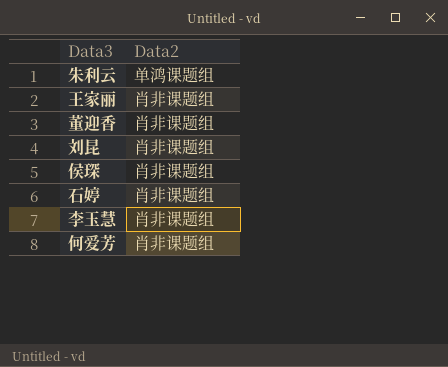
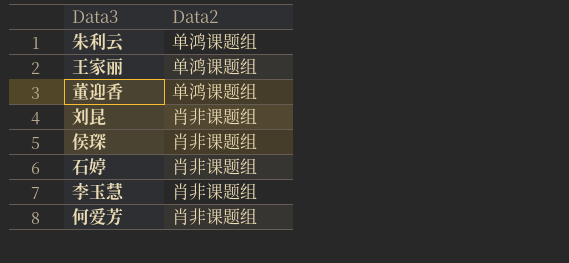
王家丽 | Data2: 肖非课题组 -> 单鸿课题组
董迎香 | Data2: 肖非课题组 -> 单鸿课题组

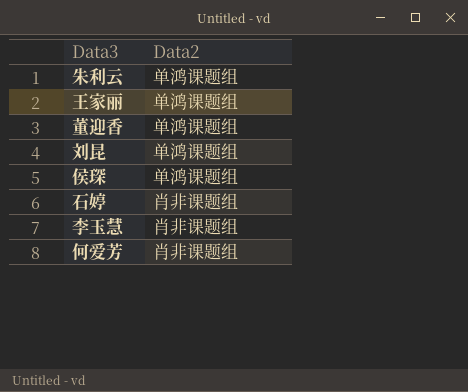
刘昆 | Data2: 肖非课题组 -> 单鸿课题组
侯琛 | Data2: 肖非课题组 -> 单鸿课题组

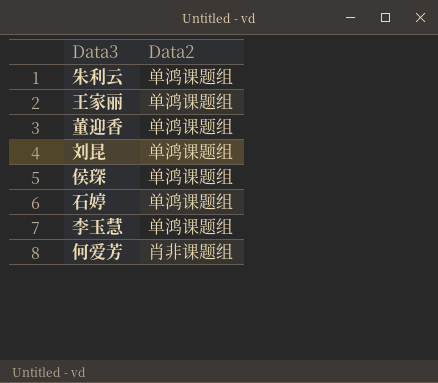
石婷 | Data2: 肖非课题组 -> 单鸿课题组
李玉慧 | Data2: 肖非课题组 -> 单鸿课题组

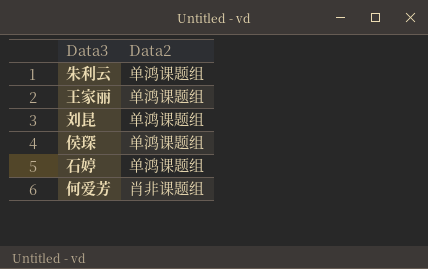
row 董迎香: 单鸿课题组 -> none
row 李玉慧: 单鸿课题组 -> none

